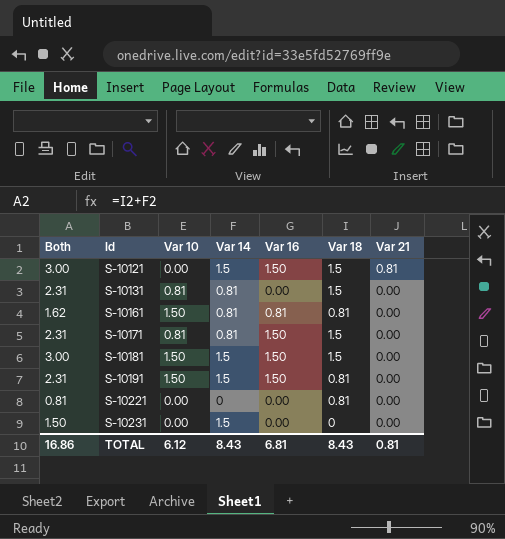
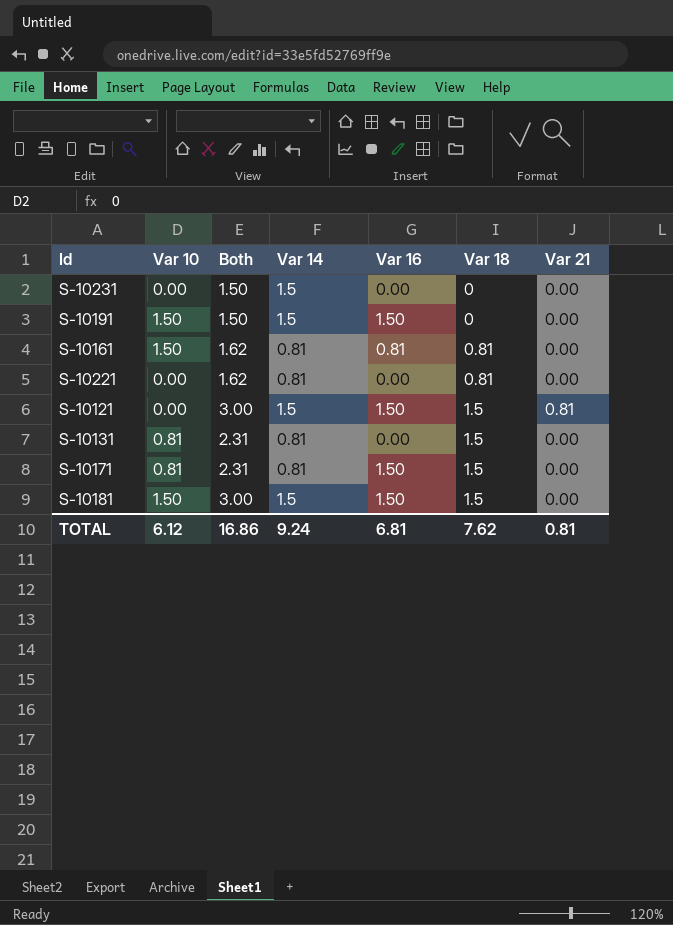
row order: Id ascending -> Var 18 ascending
column Both | position: 1 -> 3
S-10191 | Both: 2.31 -> 1.50
S-10191 | Var 18: 0.81 -> 0
S-10221 | Both: 0.81 -> 1.62
S-10221 | Var 14: 0 -> 0.81
TOTAL | Var 14: 8.43 -> 9.24
TOTAL | Var 18: 8.43 -> 7.62

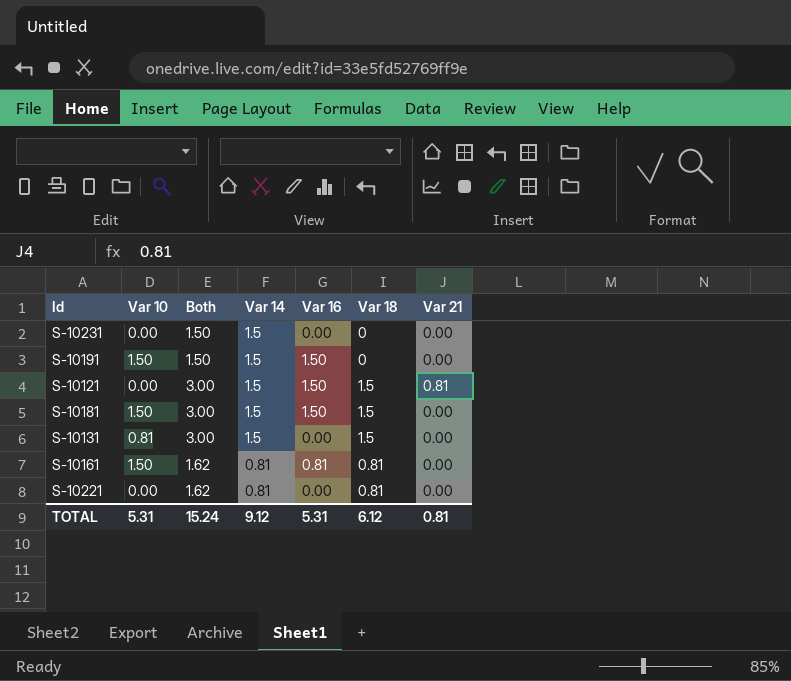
row order: Var 18 ascending -> Var 14 descending
row S-10171: 0.81 | 2.31 | 0.81 | 1.50 | 1.5 | 0.00 -> none
S-10131 | Both: 2.31 -> 3.00
S-10131 | Var 14: 0.81 -> 1.5
TOTAL | Var 10: 6.12 -> 5.31
TOTAL | Both: 16.86 -> 15.24
TOTAL | Var 14: 9.24 -> 9.12
TOTAL | Var 16: 6.81 -> 5.31
TOTAL | Var 18: 7.62 -> 6.12

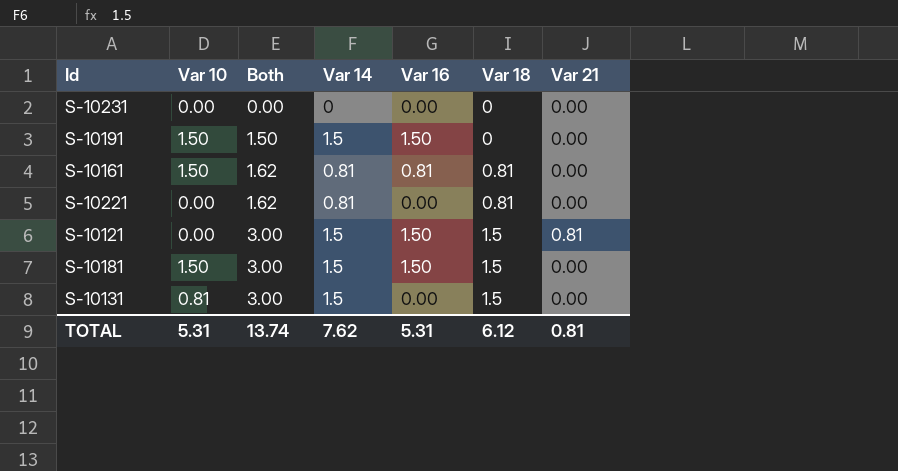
row order: Var 14 descending -> Both ascending
S-10231 | Both: 1.50 -> 0.00
S-10231 | Var 14: 1.5 -> 0
TOTAL | Both: 15.24 -> 13.74
TOTAL | Var 14: 9.12 -> 7.62

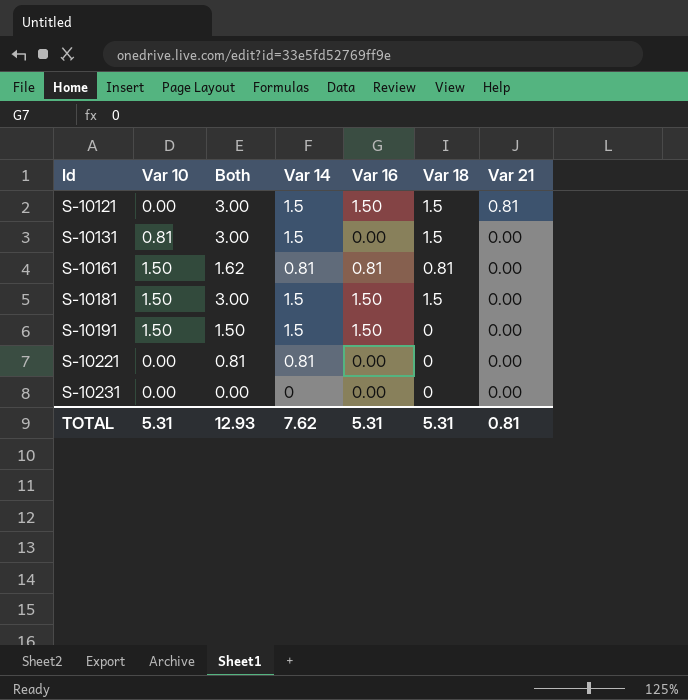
row order: Both ascending -> Id ascending
S-10221 | Both: 1.62 -> 0.81
S-10221 | Var 18: 0.81 -> 0
TOTAL | Both: 13.74 -> 12.93
TOTAL | Var 18: 6.12 -> 5.31

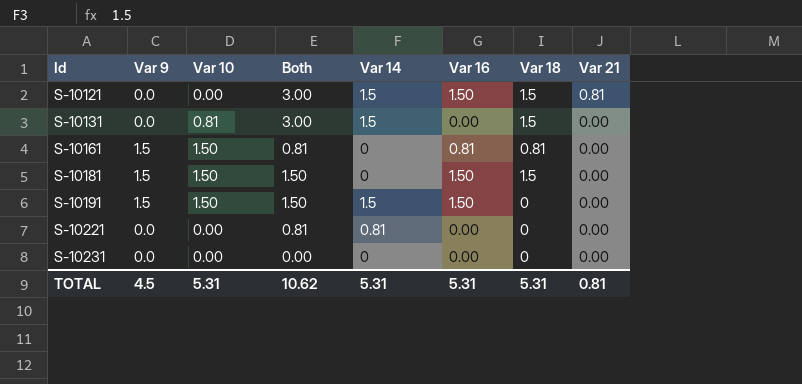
column Var 9 | position: none -> 2
S-10161 | Both: 1.62 -> 0.81
S-10161 | Var 14: 0.81 -> 0
S-10181 | Both: 3.00 -> 1.50
S-10181 | Var 14: 1.5 -> 0
TOTAL | Both: 12.93 -> 10.62
TOTAL | Var 14: 7.62 -> 5.31

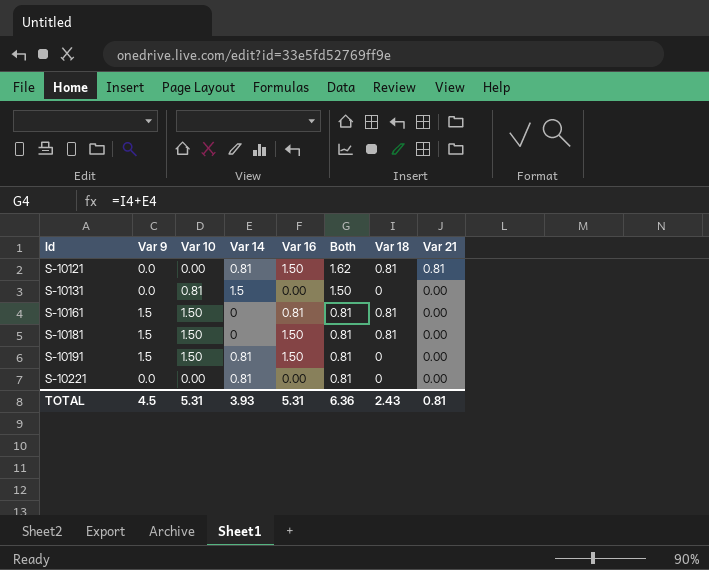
column Both | position: 4 -> 6
row S-10231: 0.0 | 0.00 | 0.00 | 0 | 0.00 | 0 | 0.00 -> none
S-10121 | Var 14: 1.5 -> 0.81
S-10121 | Both: 3.00 -> 1.62
S-10121 | Var 18: 1.5 -> 0.81
S-10131 | Both: 3.00 -> 1.50
S-10131 | Var 18: 1.5 -> 0
S-10181 | Both: 1.50 -> 0.81
S-10181 | Var 18: 1.5 -> 0.81
S-10191 | Var 14: 1.5 -> 0.81
S-10191 | Both: 1.50 -> 0.81
TOTAL | Var 14: 5.31 -> 3.93
TOTAL | Both: 10.62 -> 6.36
TOTAL | Var 18: 5.31 -> 2.43

